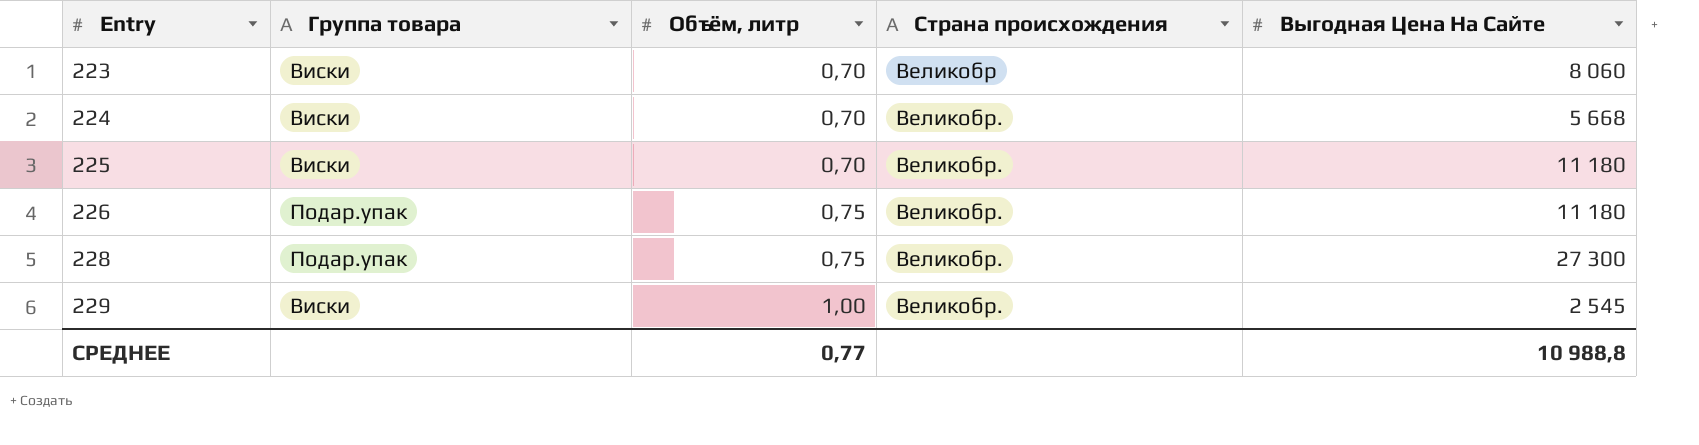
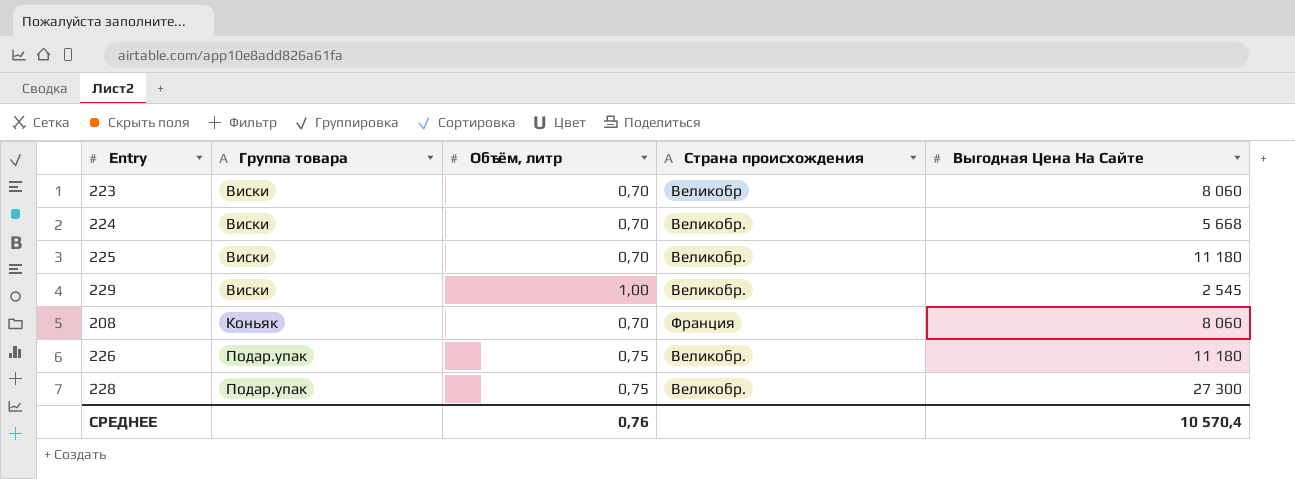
row order: Entry ascending -> Группа товара ascending
row 208: none -> Коньяк | 0,70 | Франция | 8 060
СРЕДНЕЕ | Объём, литр: 0,77 -> 0,76
СРЕДНЕЕ | Выгодная Цена На Сайте: 10 988,8 -> 10 570,4

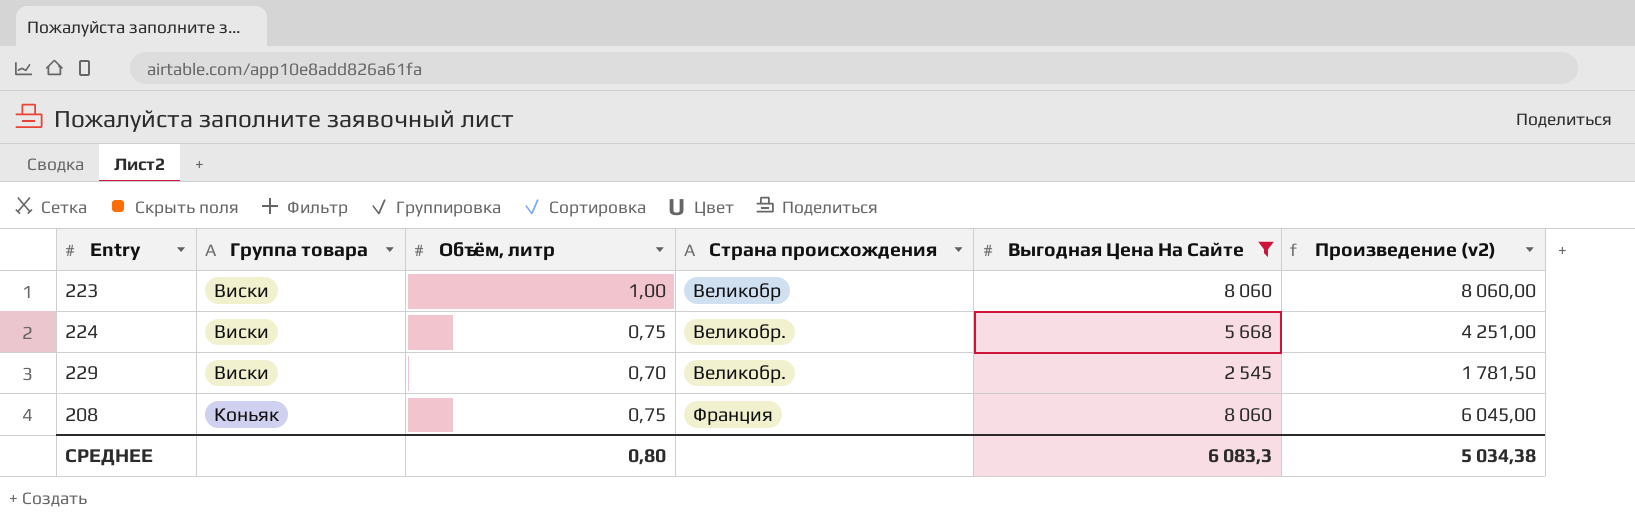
filter: none -> Выгодная Цена На Сайте <= 8 060
column Произведение (v2) | formula: none -> [Объём, литр] * [Выгодная Цена На Сайте]
223 | Объём, литр: 0,70 -> 1,00
224 | Объём, литр: 0,70 -> 0,75
229 | Объём, литр: 1,00 -> 0,70
208 | Объём, литр: 0,70 -> 0,75
СРЕДНЕЕ | Объём, литр: 0,76 -> 0,80
СРЕДНЕЕ | Выгодная Цена На Сайте: 10 570,4 -> 6 083,3

